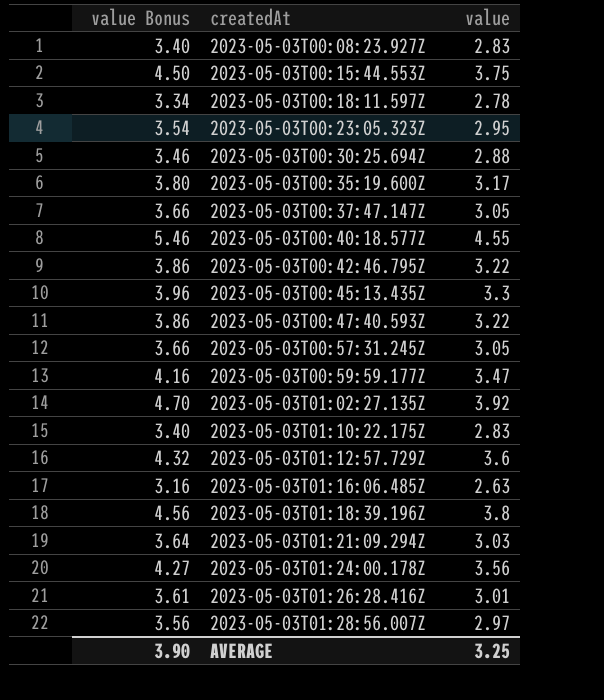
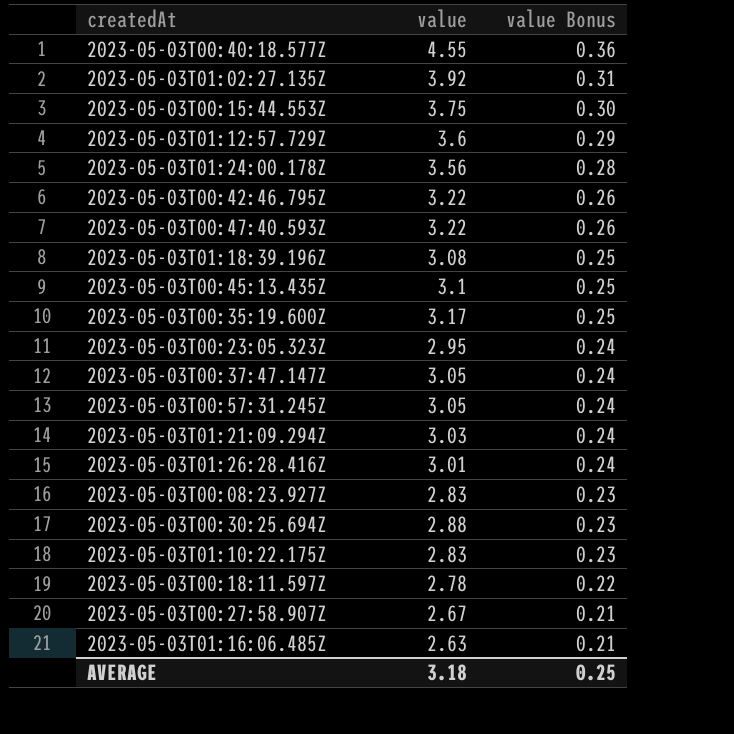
row order: createdAt ascending -> value Bonus descending
column value Bonus | formula: [value] * 1.2 -> [value] * 0.08
column value Bonus | position: 1 -> 3
row 2023-05-03T00:59:59.177Z: 4.16 | 3.47 -> none
row 2023-05-03T01:28:56.007Z: 3.56 | 2.97 -> none
2023-05-03T01:18:39.196Z | value: 3.8 -> 3.08
2023-05-03T00:45:13.435Z | value: 3.3 -> 3.1
row 2023-05-03T00:27:58.907Z: none -> 2.67 | 0.21
AVERAGE | value: 3.25 -> 3.18
AVERAGE | value Bonus: 3.90 -> 0.25

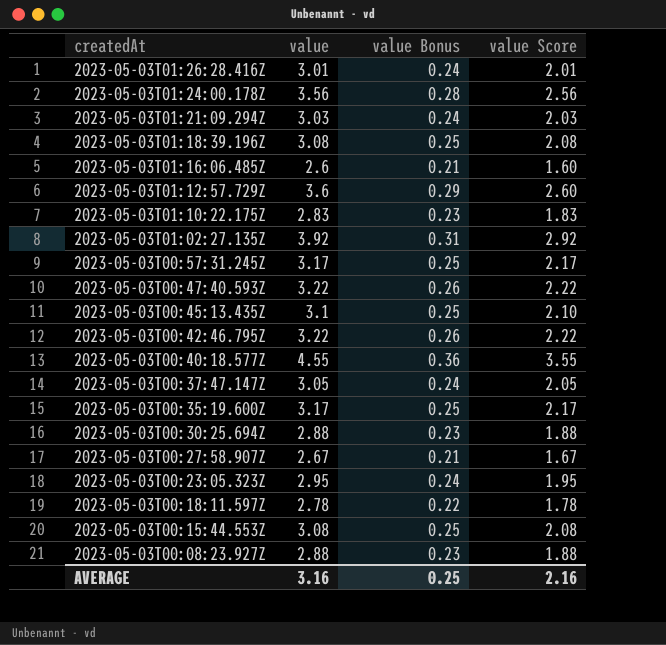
row order: value Bonus descending -> createdAt descending
column value Score | formula: none -> [value] - 1
2023-05-03T01:16:06.485Z | value: 2.63 -> 2.6
2023-05-03T00:57:31.245Z | value: 3.05 -> 3.17
2023-05-03T00:57:31.245Z | value Bonus: 0.24 -> 0.25
2023-05-03T00:15:44.553Z | value: 3.75 -> 3.08
2023-05-03T00:15:44.553Z | value Bonus: 0.30 -> 0.25
2023-05-03T00:08:23.927Z | value: 2.83 -> 2.88
AVERAGE | value: 3.18 -> 3.16

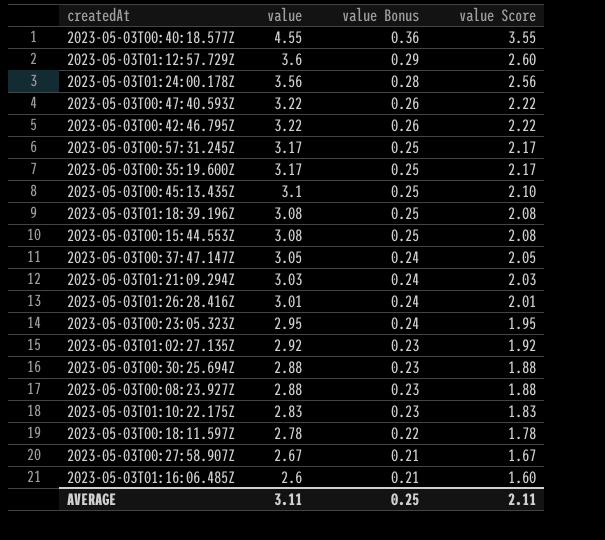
row order: createdAt descending -> value descending
2023-05-03T01:02:27.135Z | value: 3.92 -> 2.92
2023-05-03T01:02:27.135Z | value Bonus: 0.31 -> 0.23
2023-05-03T01:02:27.135Z | value Score: 2.92 -> 1.92
AVERAGE | value: 3.16 -> 3.11
AVERAGE | value Score: 2.16 -> 2.11

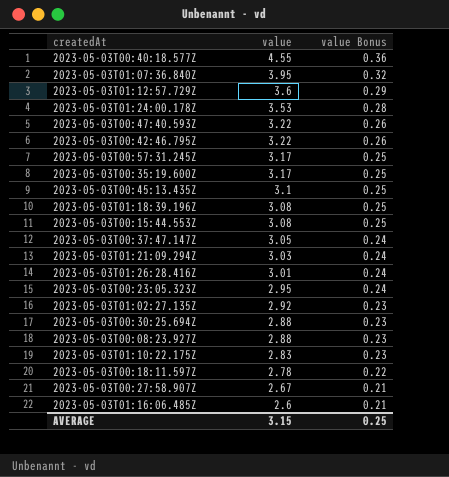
column value Score | formula: [value] - 1 -> none
row 2023-05-03T01:07:36.840Z: none -> 3.95 | 0.32
2023-05-03T01:24:00.178Z | value: 3.56 -> 3.53
AVERAGE | value: 3.11 -> 3.15

